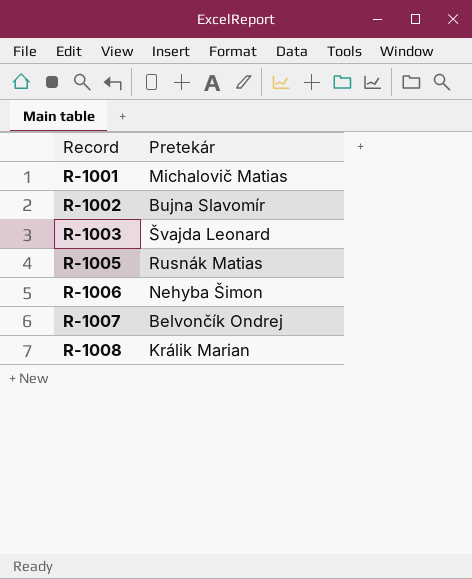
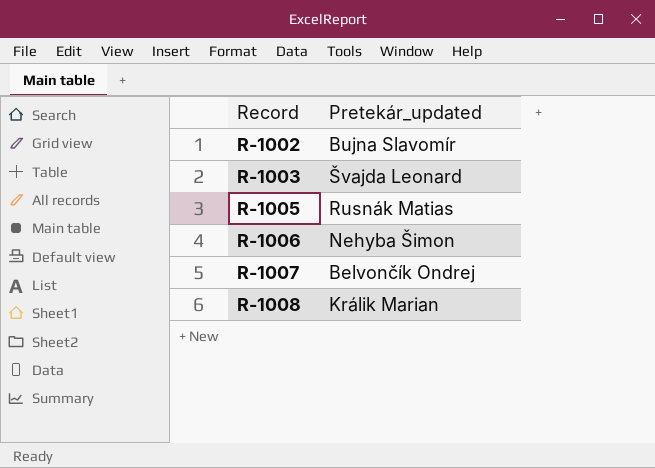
column name: Pretekár -> Pretekár_updated
row R-1001: Michalovič Matias -> none

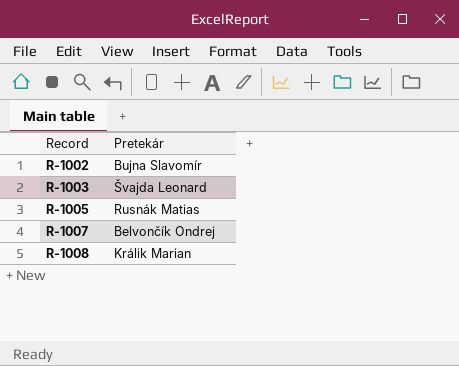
column name: Pretekár_updated -> Pretekár
row R-1006: Nehyba Šimon -> none

